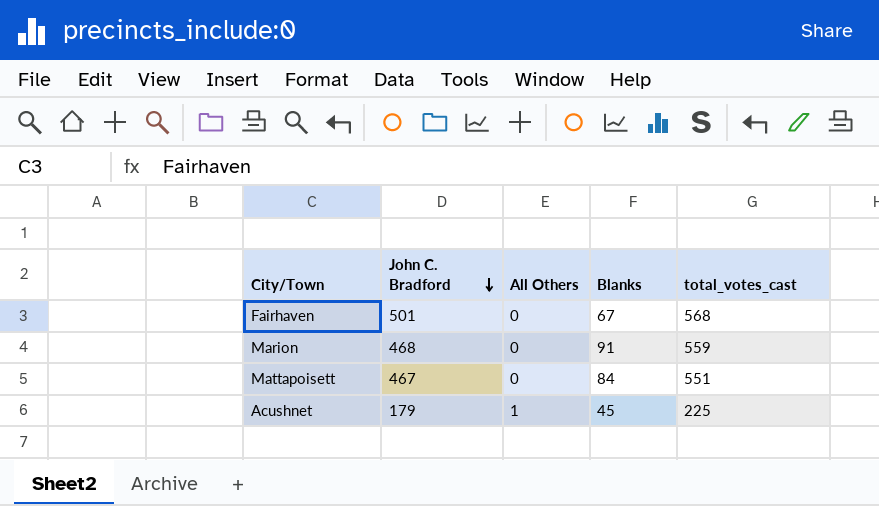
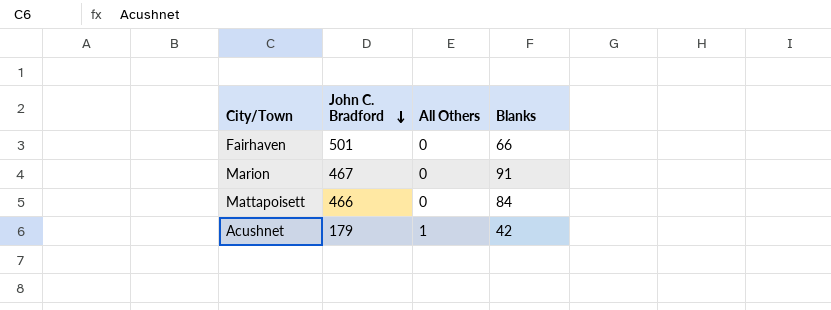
column total_votes_cast | formula: [John C. Bradford] + [All Others] + [Blanks] -> none
Fairhaven | Blanks: 67 -> 66
Marion | John C. Bradford: 468 -> 467
Mattapoisett | John C. Bradford: 467 -> 466
Acushnet | Blanks: 45 -> 42

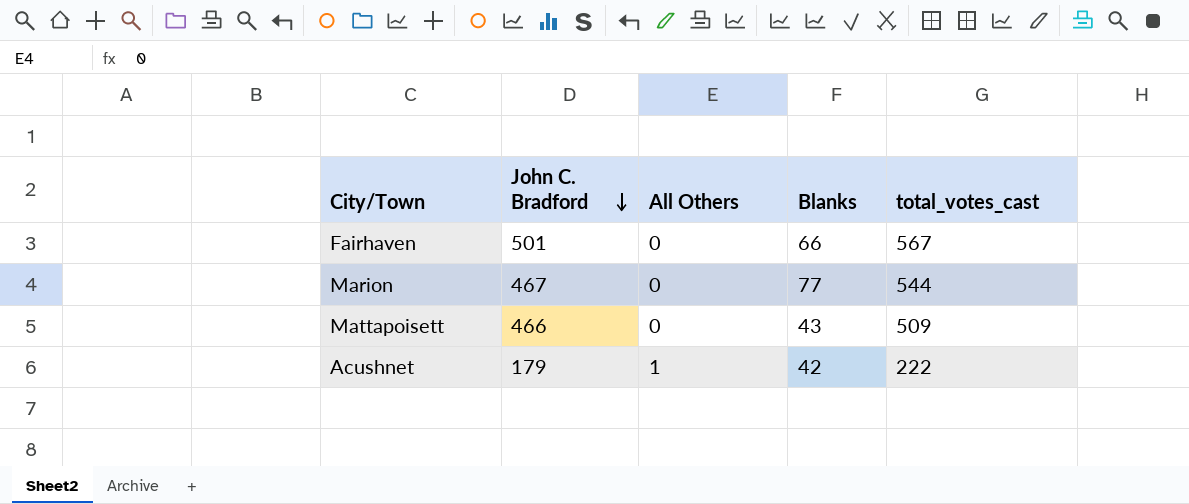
column total_votes_cast | formula: none -> [John C. Bradford] + [All Others] + [Blanks]
Marion | Blanks: 91 -> 77
Mattapoisett | Blanks: 84 -> 43

